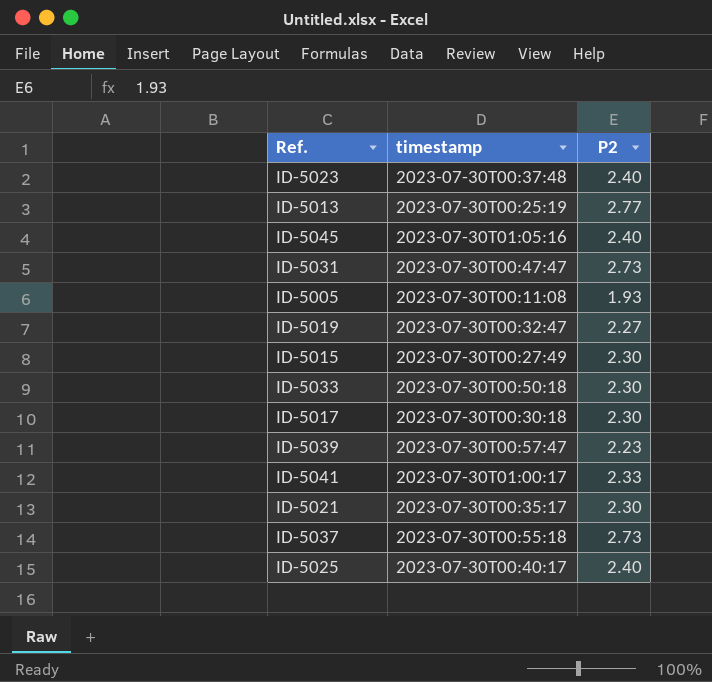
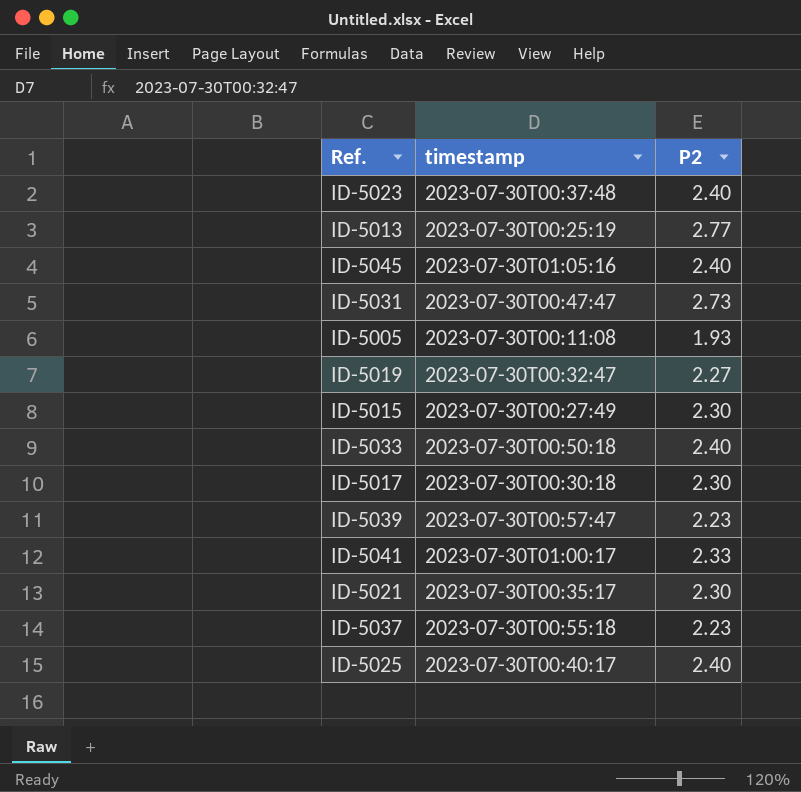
ID-5033 | P2: 2.30 -> 2.40
ID-5037 | P2: 2.73 -> 2.23

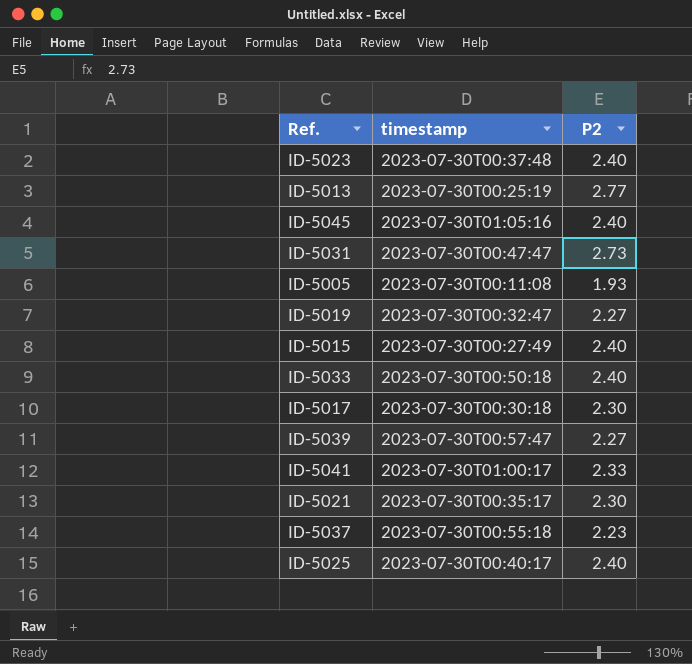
ID-5015 | P2: 2.30 -> 2.40
ID-5039 | P2: 2.23 -> 2.27

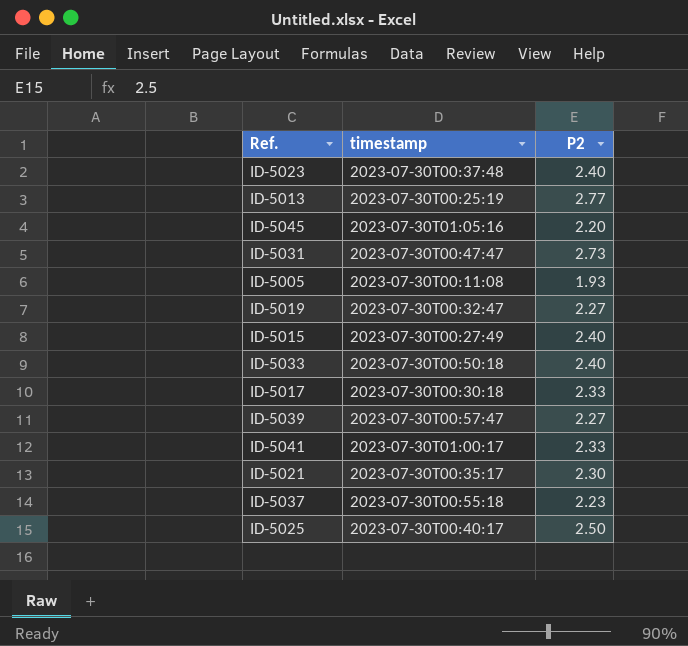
ID-5045 | P2: 2.40 -> 2.20
ID-5017 | P2: 2.30 -> 2.33
ID-5025 | P2: 2.40 -> 2.50

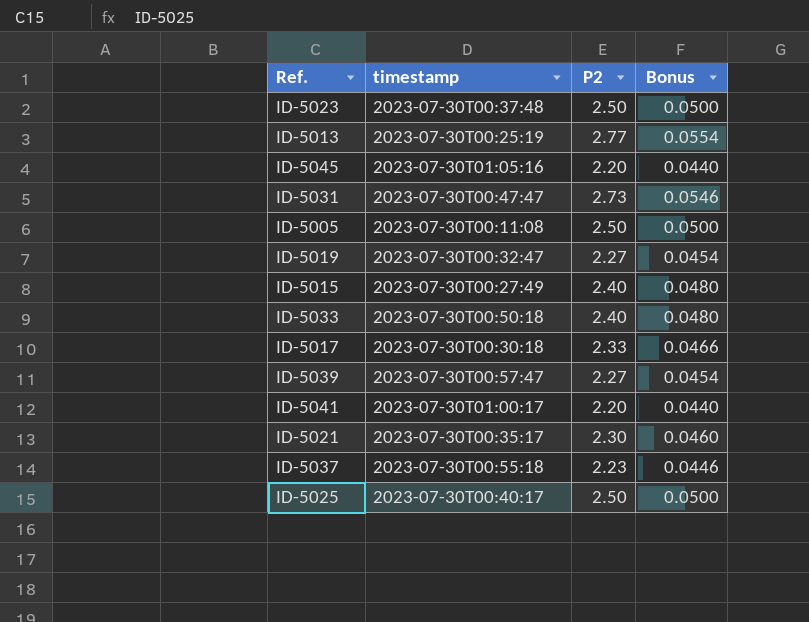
column Bonus | formula: none -> [P2] * 0.02
ID-5023 | P2: 2.40 -> 2.50
ID-5005 | P2: 1.93 -> 2.50
ID-5041 | P2: 2.33 -> 2.20

